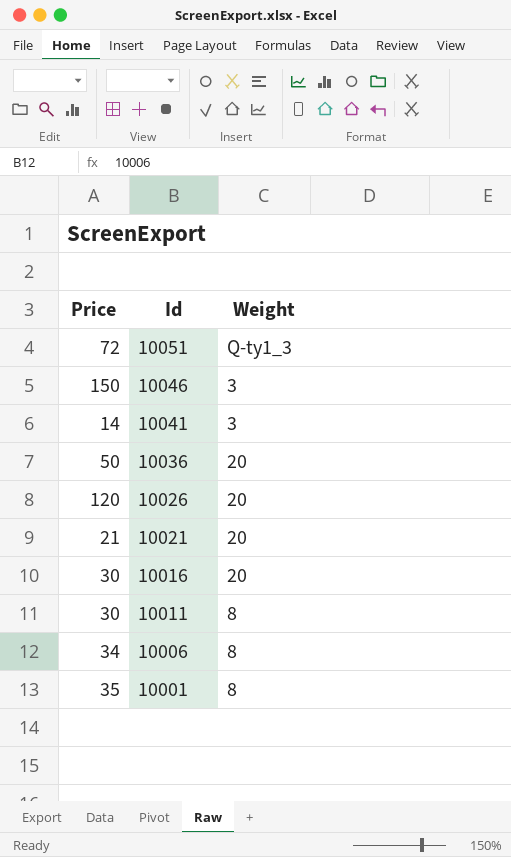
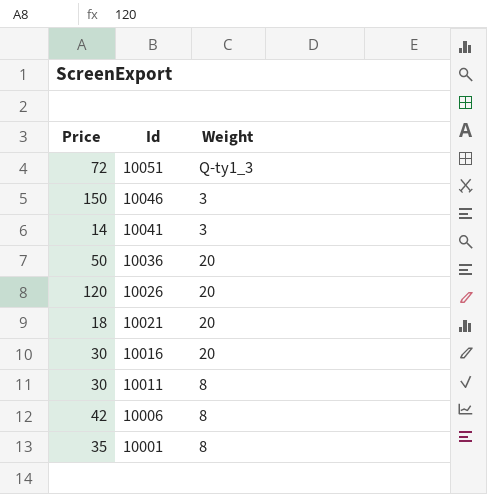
10021 | Price: 21 -> 18
10006 | Price: 34 -> 42

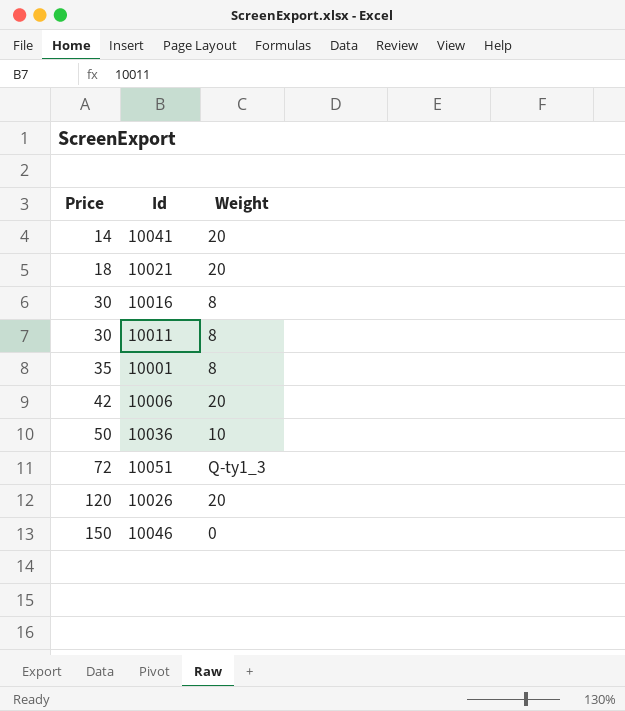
row order: Id descending -> Price ascending
10041 | Weight: 3 -> 20
10016 | Weight: 20 -> 8
10006 | Weight: 8 -> 20
10036 | Weight: 20 -> 10
10046 | Weight: 3 -> 0

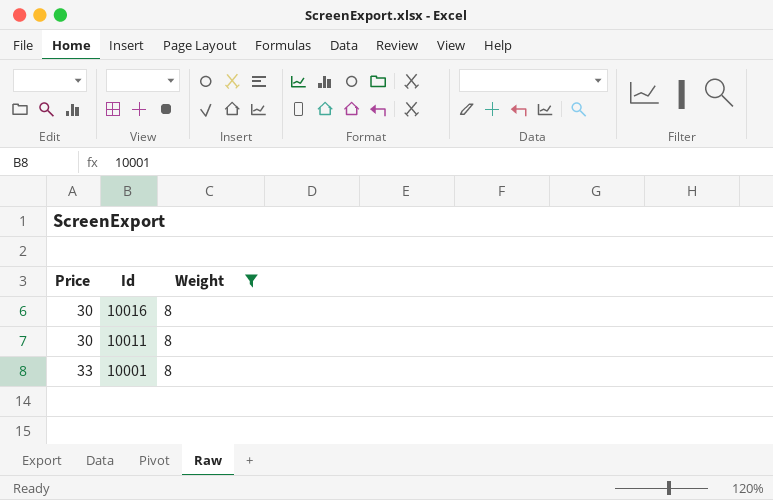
filter: none -> Weight = 8
10001 | Price: 35 -> 33

